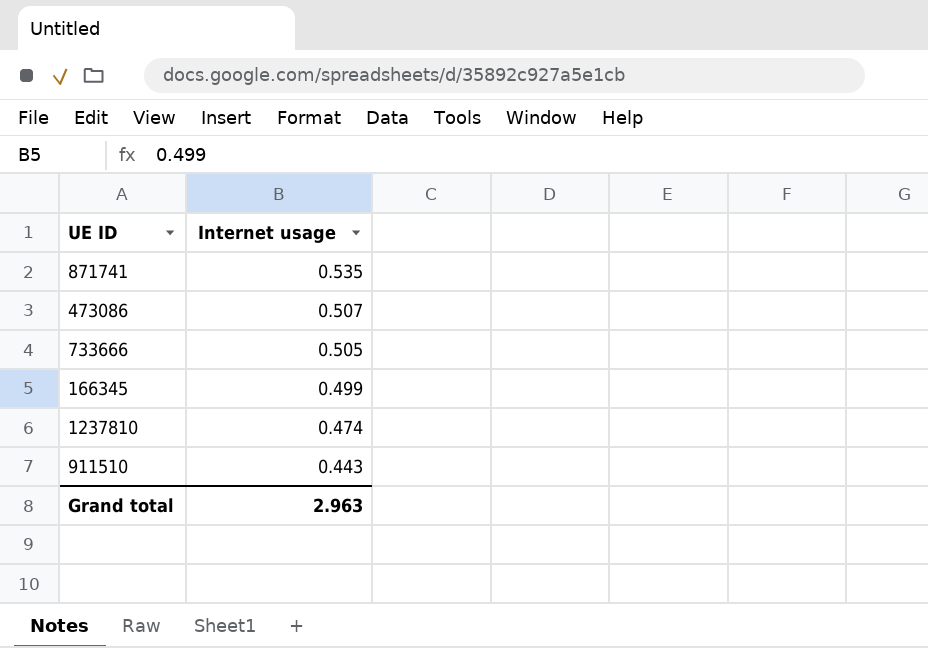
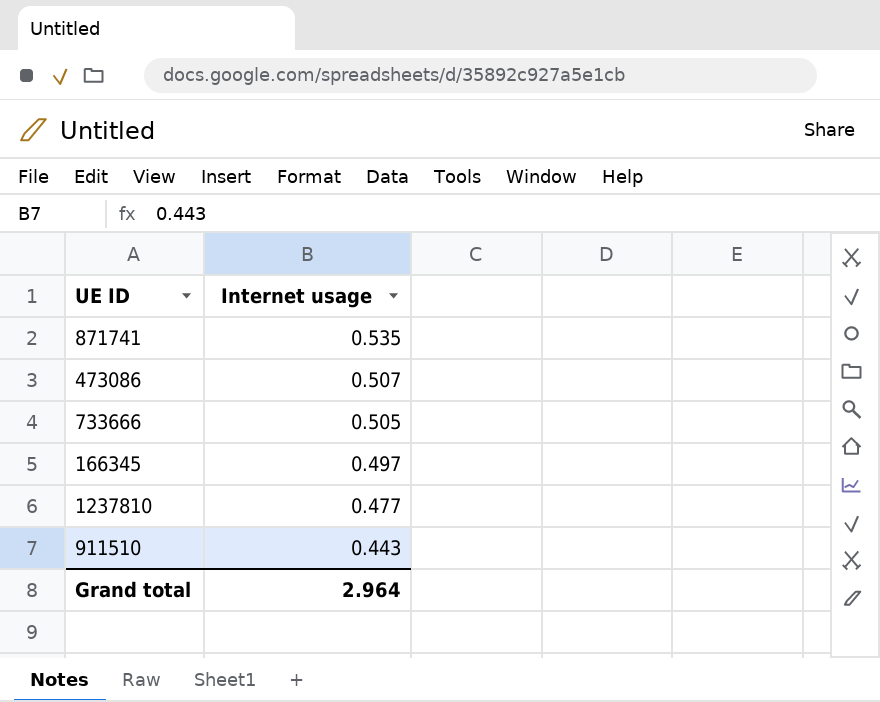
166345 | Internet usage: 0.499 -> 0.497
1237810 | Internet usage: 0.474 -> 0.477
Grand total | Internet usage: 2.963 -> 2.964

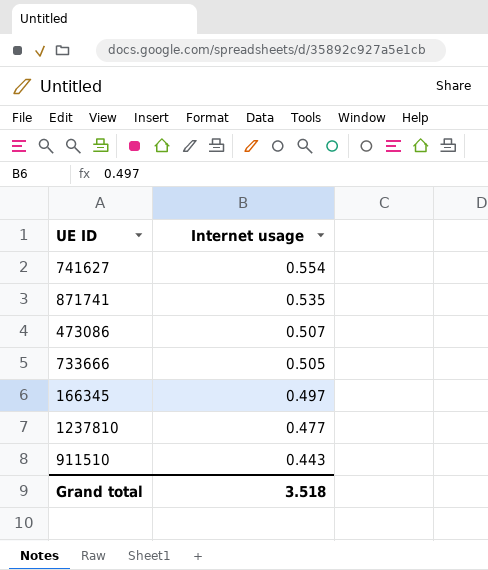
row 741627: none -> 0.554
Grand total | Internet usage: 2.964 -> 3.518

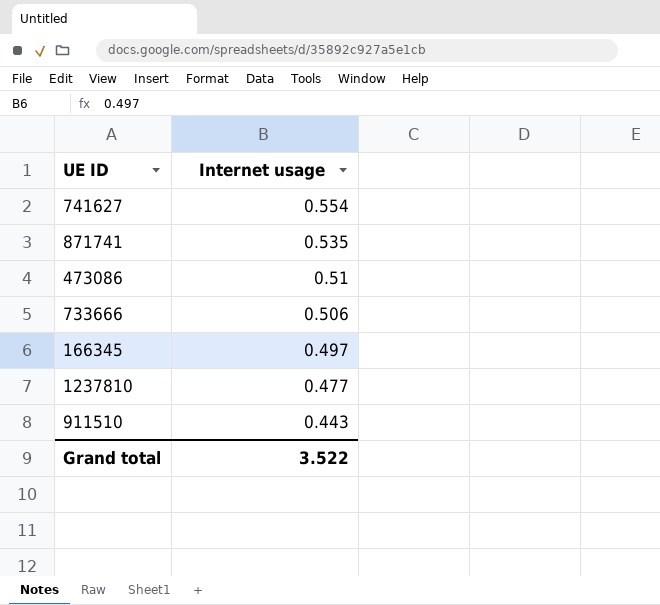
473086 | Internet usage: 0.507 -> 0.51
733666 | Internet usage: 0.505 -> 0.506
Grand total | Internet usage: 3.518 -> 3.522

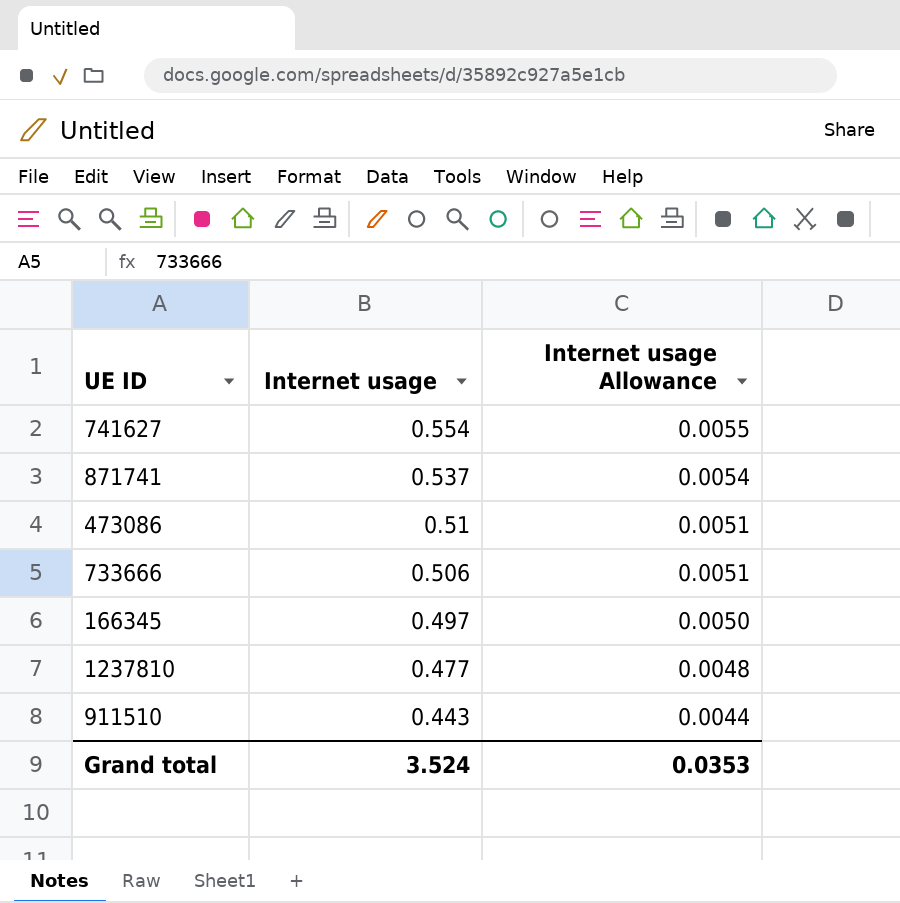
column Internet usage Allowance | formula: none -> [Internet usage] * 0.01
871741 | Internet usage: 0.535 -> 0.537
Grand total | Internet usage: 3.522 -> 3.524

